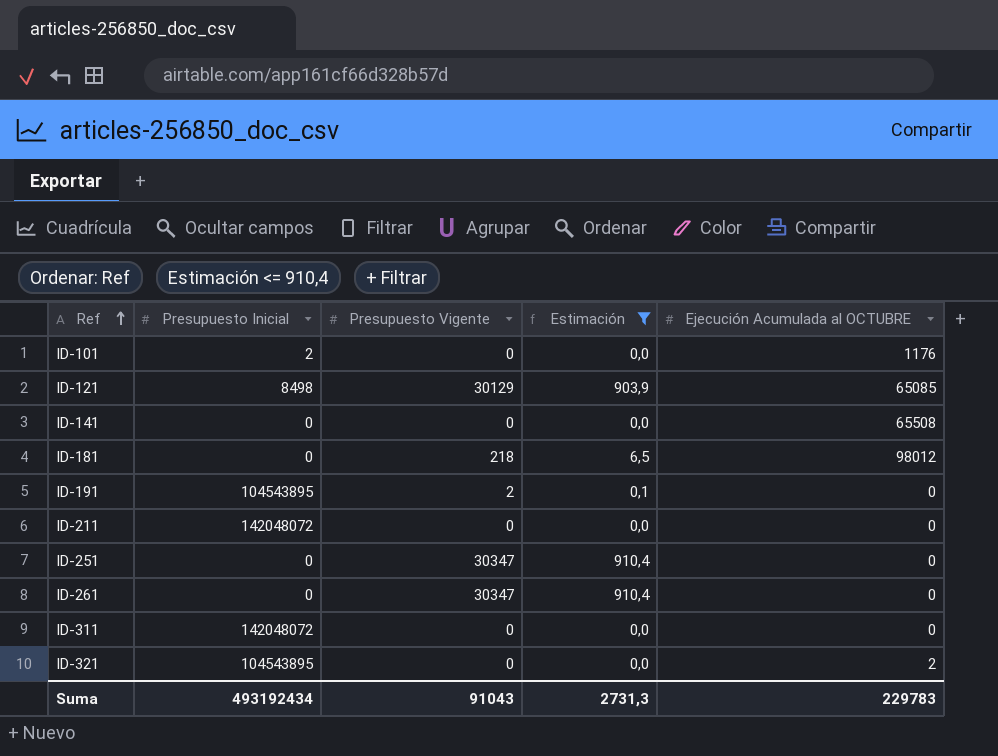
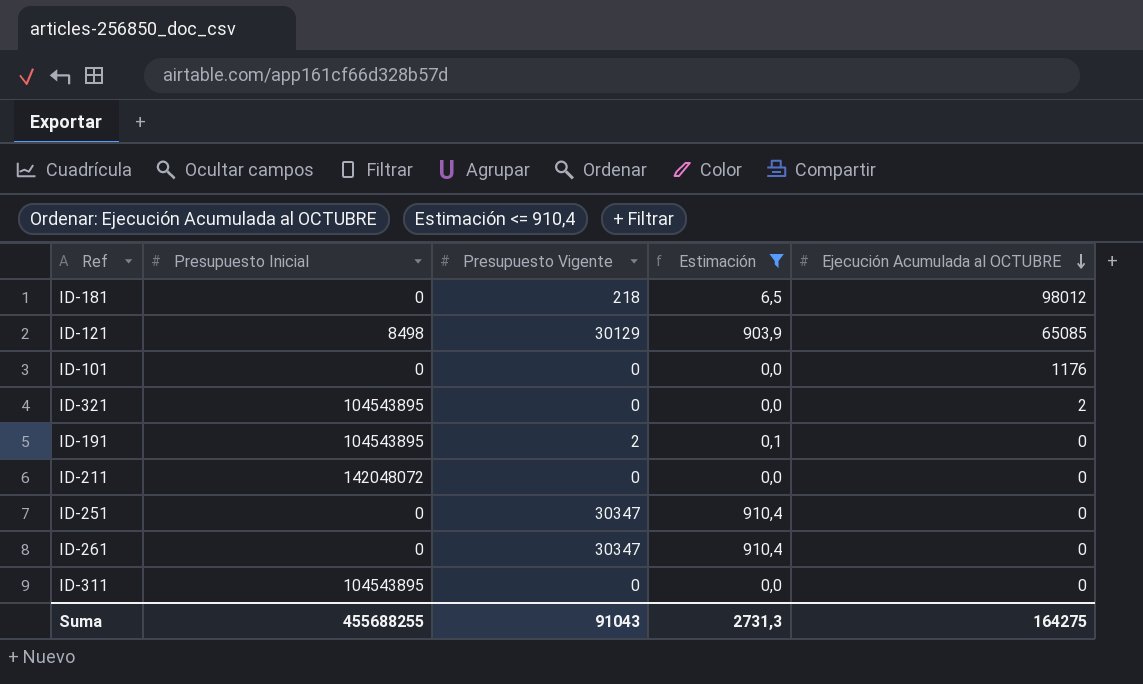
row order: Ref ascending -> Ejecución Acumulada al OCTUBRE descending
row ID-141: 0 | 0 | 0,0 | 65508 -> none
ID-101 | Presupuesto Inicial: 2 -> 0
ID-311 | Presupuesto Inicial: 142048072 -> 104543895
Suma | Presupuesto Inicial: 493192434 -> 455688255
Suma | Ejecución Acumulada al OCTUBRE: 229783 -> 164275

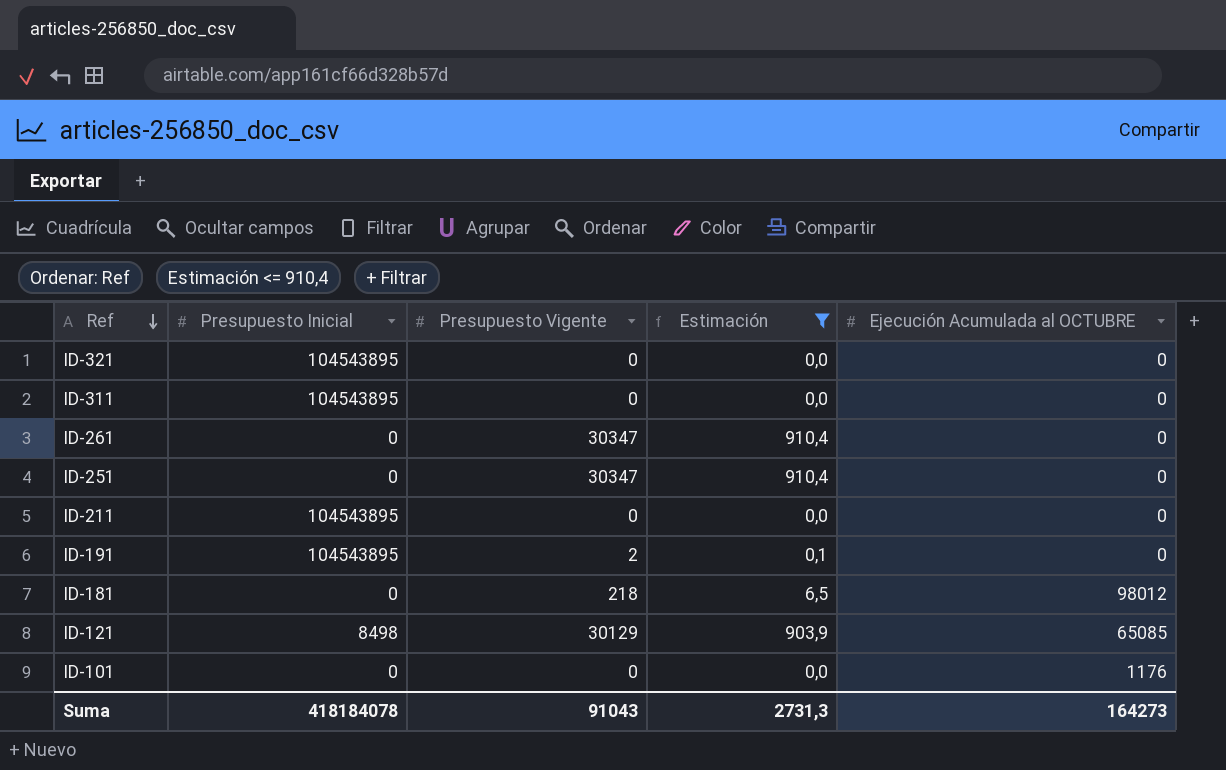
row order: Ejecución Acumulada al OCTUBRE descending -> Ref descending
ID-321 | Ejecución Acumulada al OCTUBRE: 2 -> 0
ID-211 | Presupuesto Inicial: 142048072 -> 104543895
Suma | Presupuesto Inicial: 455688255 -> 418184078
Suma | Ejecución Acumulada al OCTUBRE: 164275 -> 164273

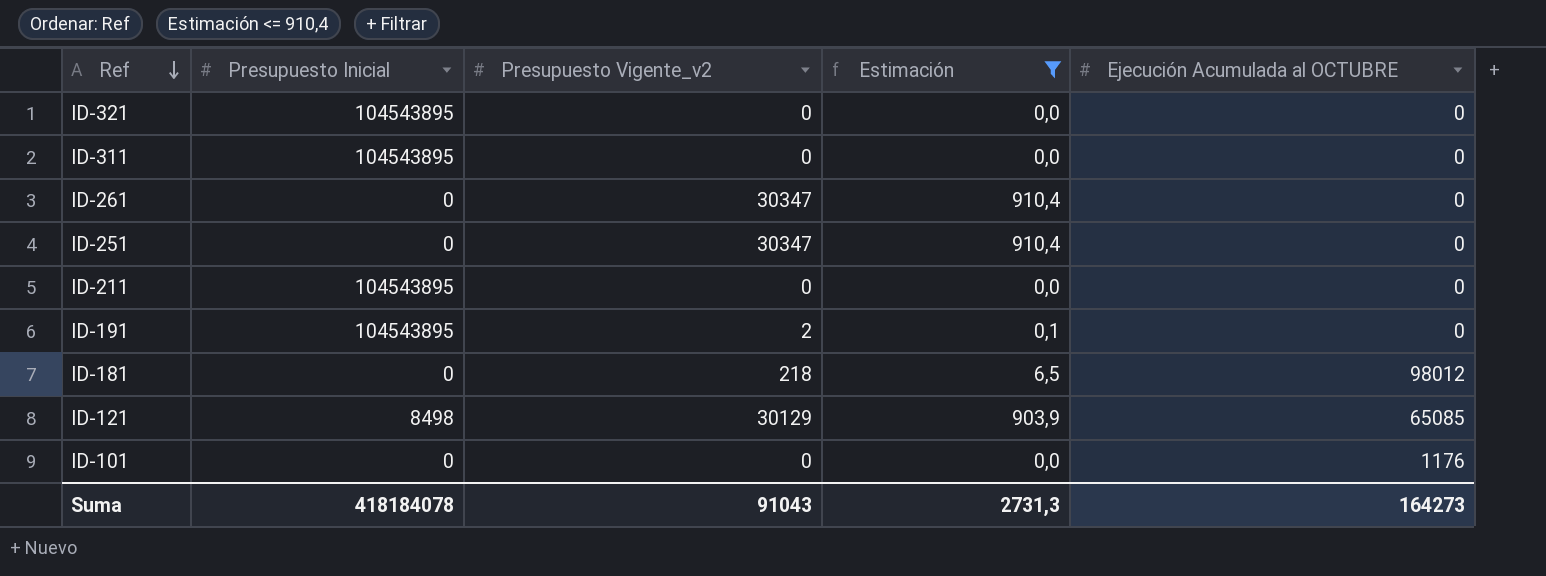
column name: Presupuesto Vigente -> Presupuesto Vigente_v2

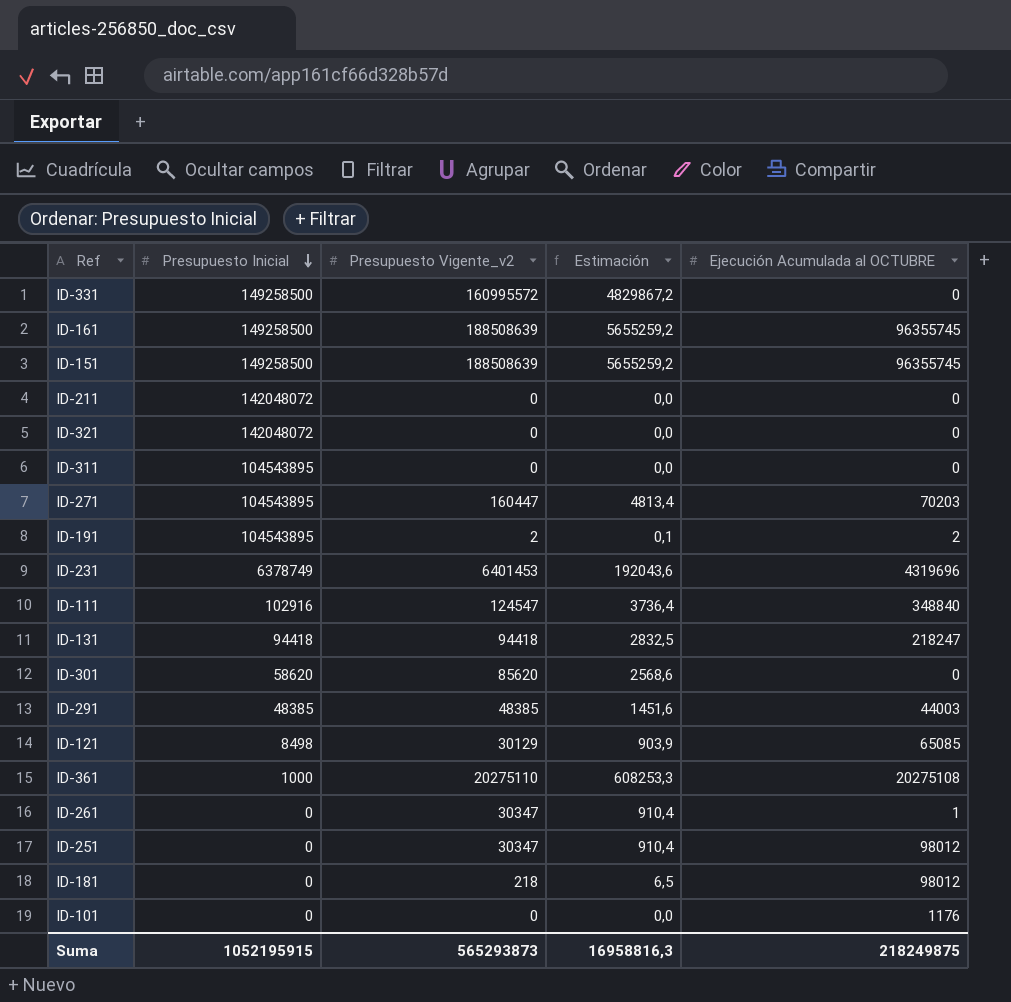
filter: Estimación <= 910,4 -> none
row order: Ref descending -> Presupuesto Inicial descending
ID-211 | Presupuesto Inicial: 104543895 -> 142048072
ID-321 | Presupuesto Inicial: 104543895 -> 142048072
ID-191 | Ejecución Acumulada al OCTUBRE: 0 -> 2
ID-261 | Ejecución Acumulada al OCTUBRE: 0 -> 1
ID-251 | Ejecución Acumulada al OCTUBRE: 0 -> 98012
Suma | Presupuesto Inicial: 418184078 -> 1052195915
Suma | Presupuesto Vigente_v2: 91043 -> 565293873
Suma | Estimación: 2731,3 -> 16958816,3
Suma | Ejecución Acumulada al OCTUBRE: 164273 -> 218249875

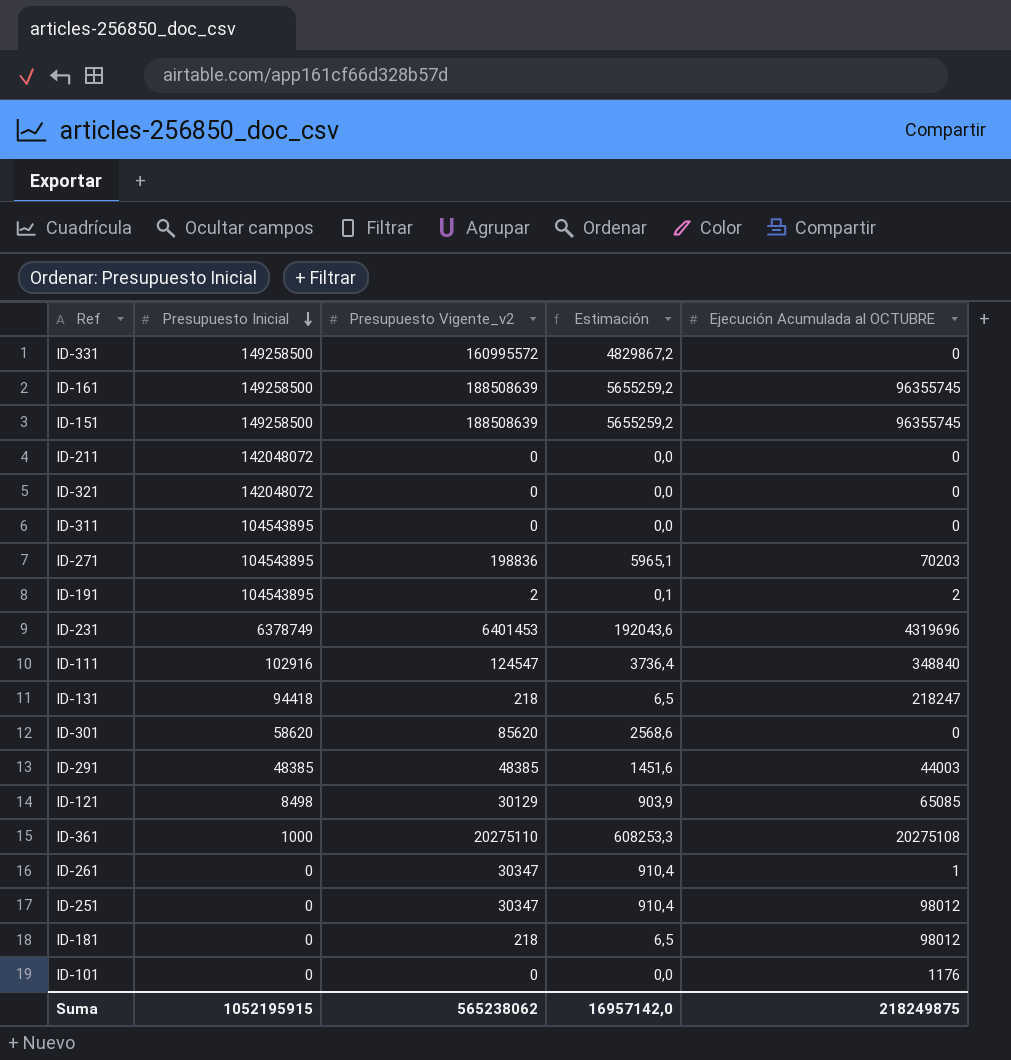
ID-271 | Presupuesto Vigente_v2: 160447 -> 198836
ID-271 | Estimación: 4813,4 -> 5965,1
ID-131 | Presupuesto Vigente_v2: 94418 -> 218
ID-131 | Estimación: 2832,5 -> 6,5
Suma | Presupuesto Vigente_v2: 565293873 -> 565238062
Suma | Estimación: 16958816,3 -> 16957142,0

